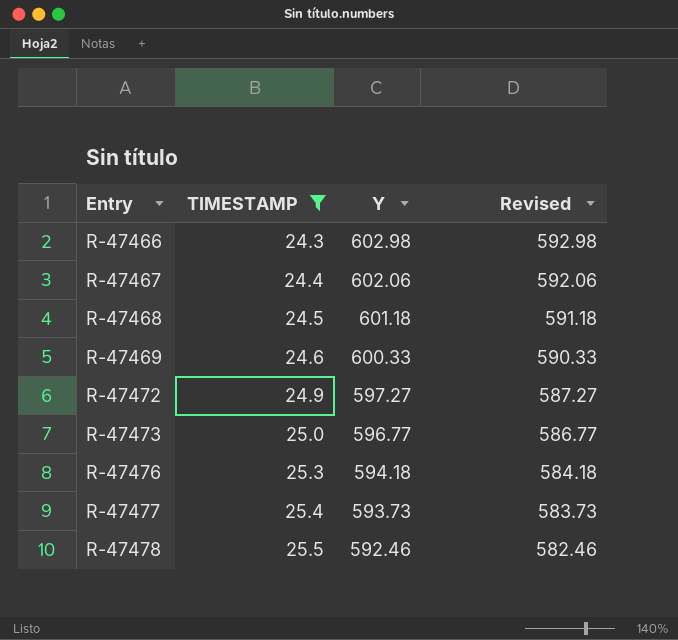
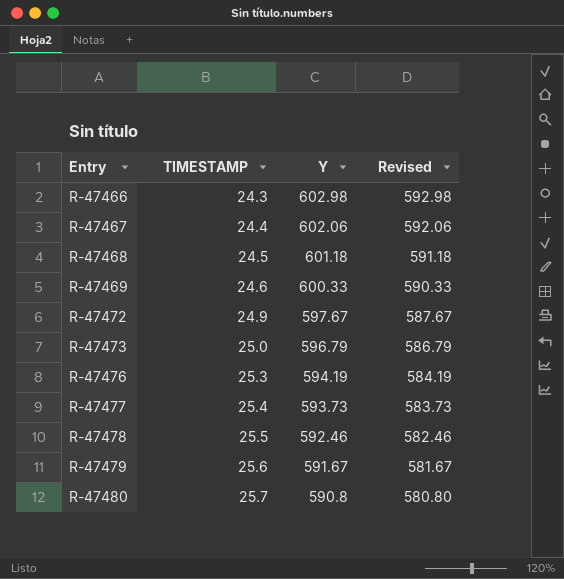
filter: TIMESTAMP <= 25.5 -> none
R-47472 | Y: 597.27 -> 597.67
R-47472 | Revised: 587.27 -> 587.67
R-47473 | Y: 596.77 -> 596.79
R-47473 | Revised: 586.77 -> 586.79
R-47476 | Y: 594.18 -> 594.19
R-47476 | Revised: 584.18 -> 584.19

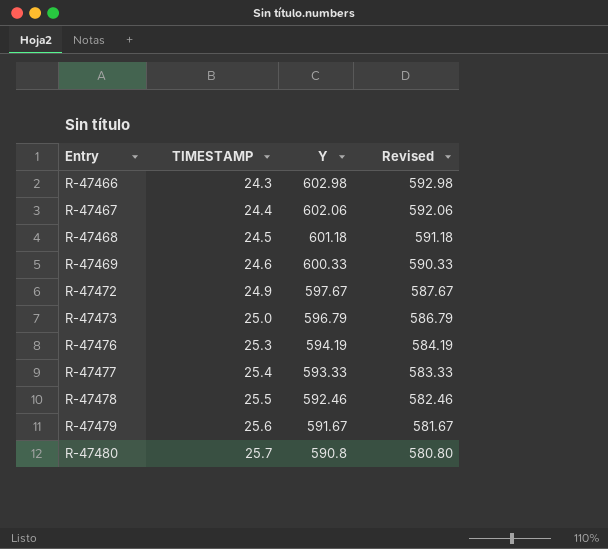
R-47477 | Y: 593.73 -> 593.33
R-47477 | Revised: 583.73 -> 583.33

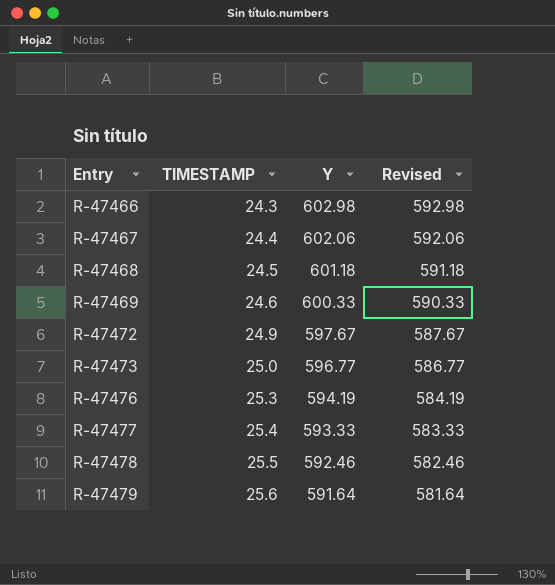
row R-47480: 25.7 | 590.8 | 580.80 -> none
R-47473 | Y: 596.79 -> 596.77
R-47473 | Revised: 586.79 -> 586.77
R-47479 | Y: 591.67 -> 591.64
R-47479 | Revised: 581.67 -> 581.64

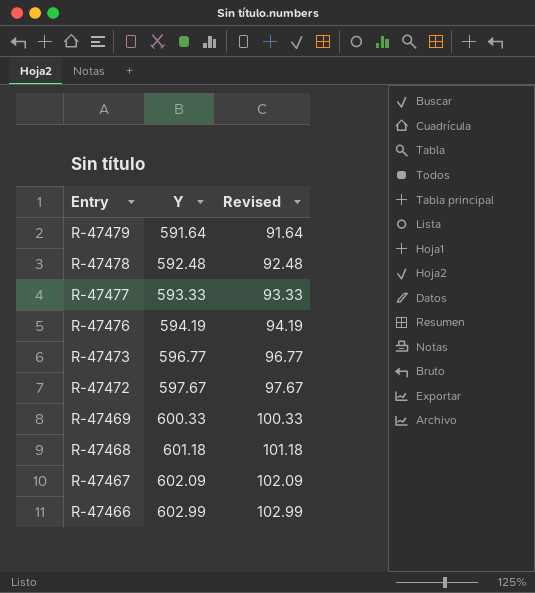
row order: Entry ascending -> Entry descending
column TIMESTAMP | position: 2 -> none
column Revised | formula: [Y] - 10 -> [Y] - 500
R-47478 | Y: 592.46 -> 592.48
R-47467 | Y: 602.06 -> 602.09
R-47466 | Y: 602.98 -> 602.99

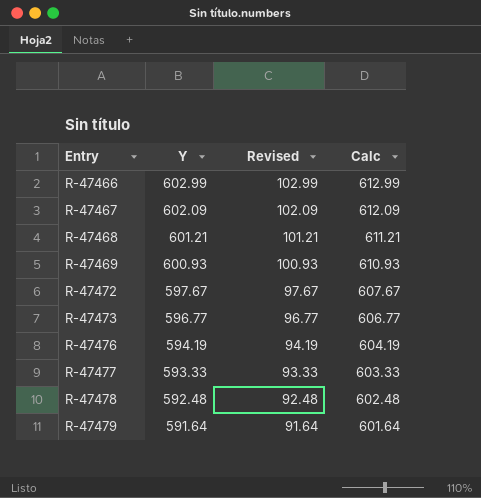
row order: Entry descending -> Entry ascending
column Calc | formula: none -> [Y] + 10
R-47468 | Y: 601.18 -> 601.21
R-47468 | Revised: 101.18 -> 101.21
R-47469 | Y: 600.33 -> 600.93
R-47469 | Revised: 100.33 -> 100.93

